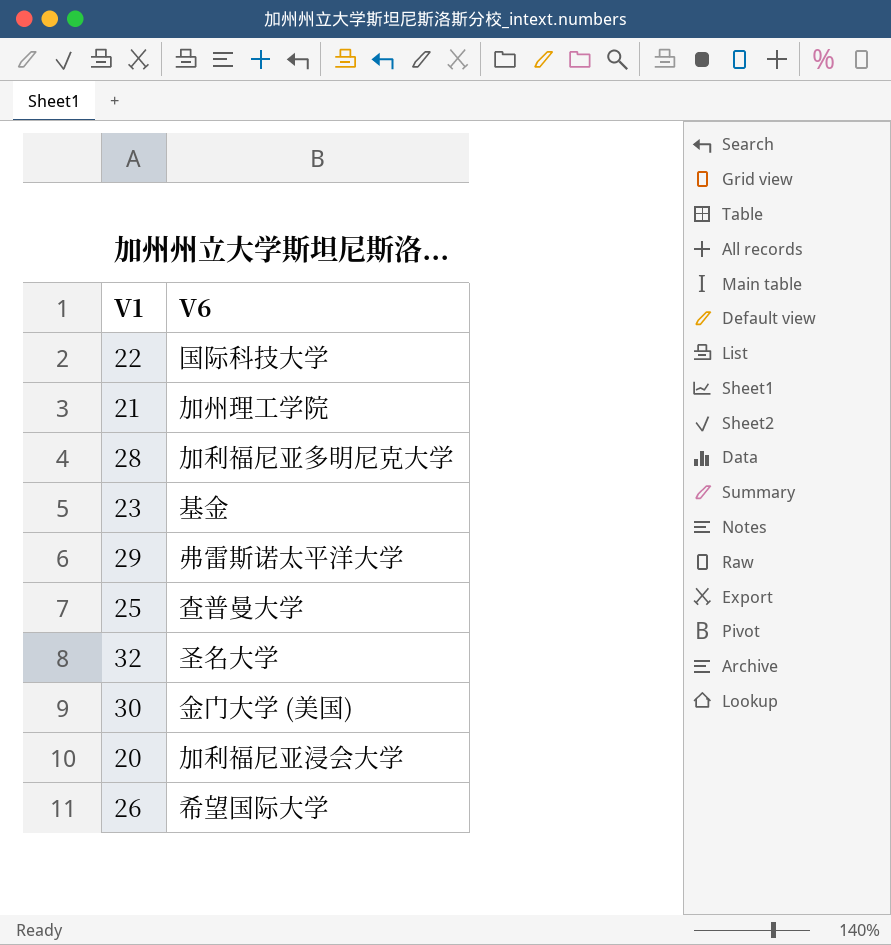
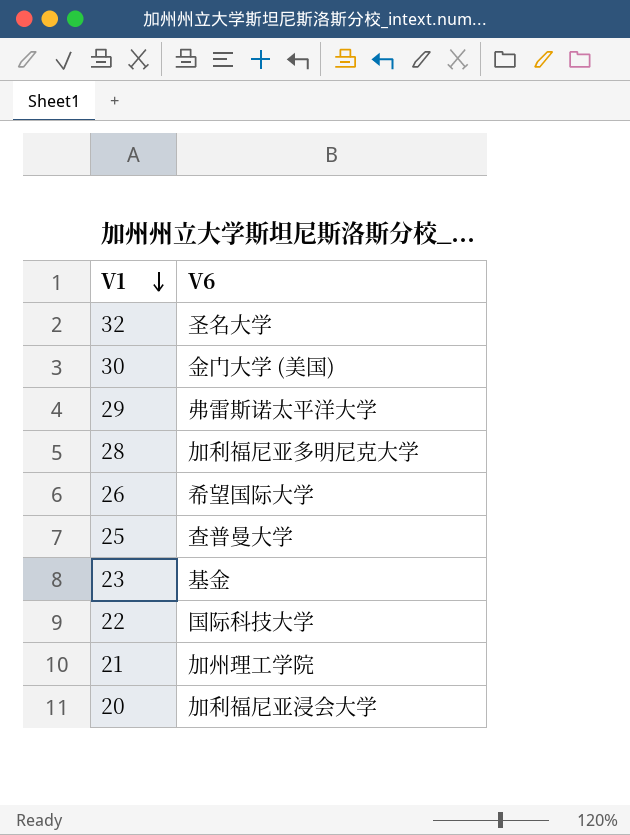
row order: none -> V1 descending

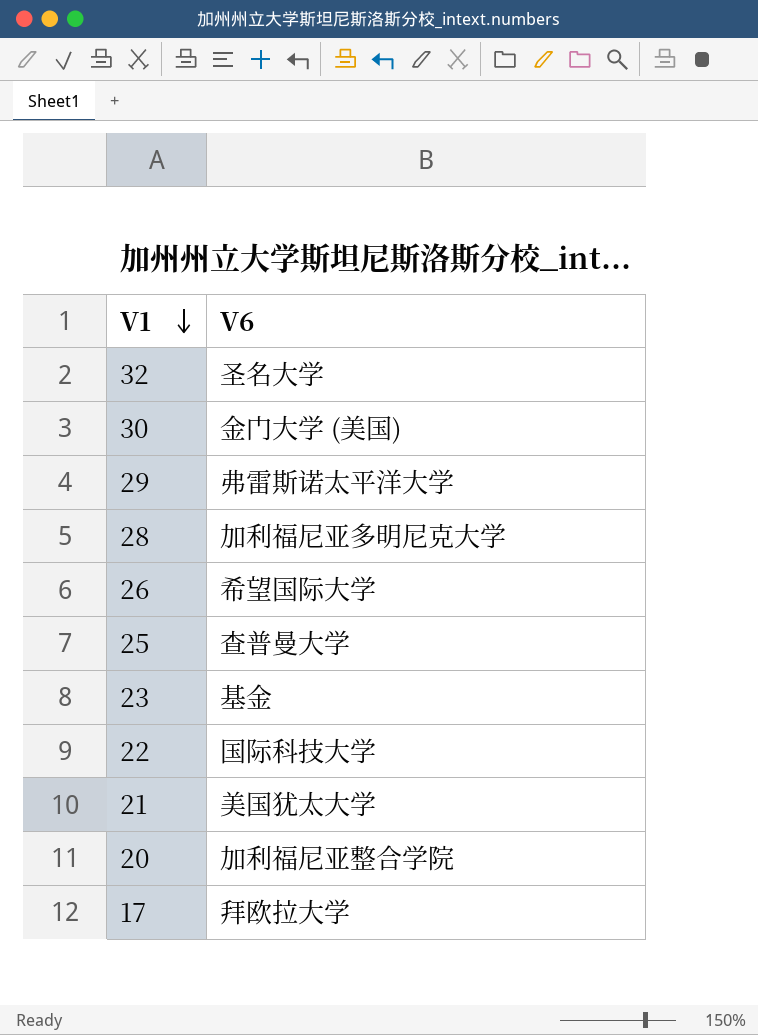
21 | V6: 加州理工学院 -> 美国犹太大学
20 | V6: 加利福尼亚浸会大学 -> 加利福尼亚整合学院
row 17: none -> 拜欧拉大学

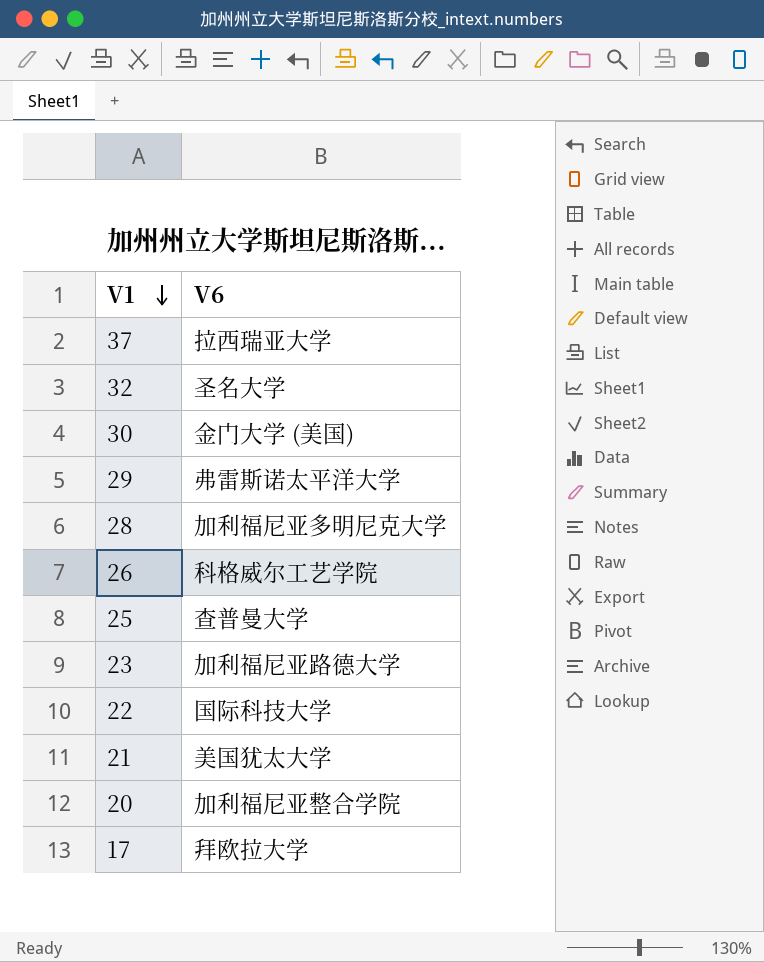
row 37: none -> 拉西瑞亚大学
26 | V6: 希望国际大学 -> 科格威尔工艺学院
23 | V6: 基金 -> 加利福尼亚路德大学

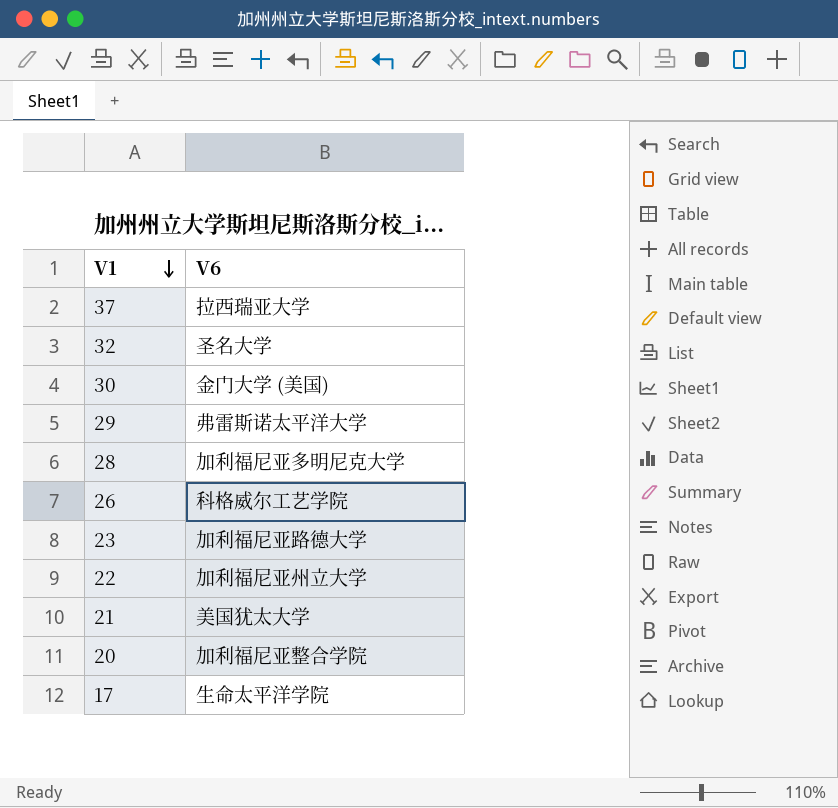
row 25: 查普曼大学 -> none
22 | V6: 国际科技大学 -> 加利福尼亚州立大学
17 | V6: 拜欧拉大学 -> 生命太平洋学院

